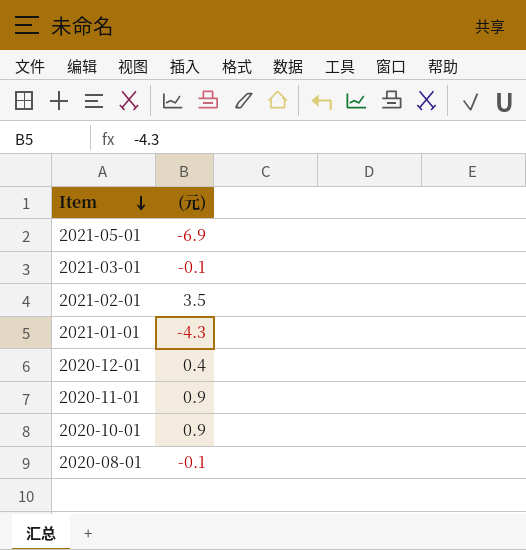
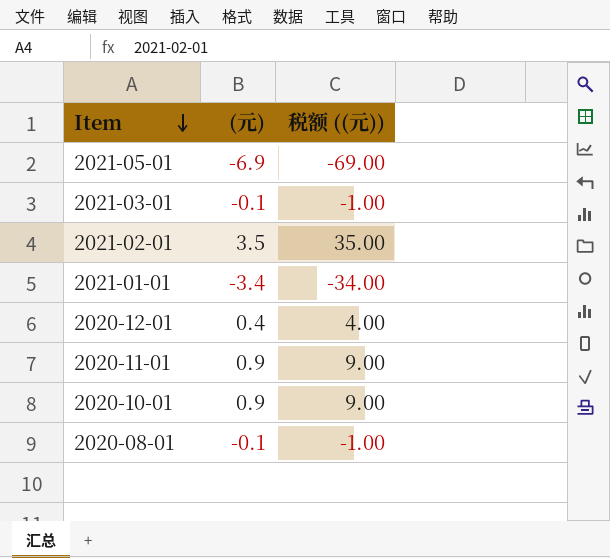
column 税额 ((元)) | formula: none -> [(元)] * 10
2021-01-01 | (元): -4.3 -> -3.4

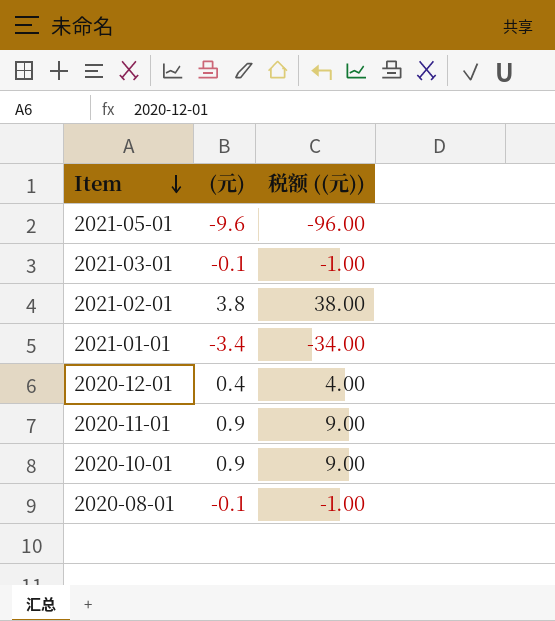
2021-05-01 | (元): -6.9 -> -9.6
2021-05-01 | 税额 ((元)): -69.00 -> -96.00
2021-02-01 | (元): 3.5 -> 3.8
2021-02-01 | 税额 ((元)): 35.00 -> 38.00

